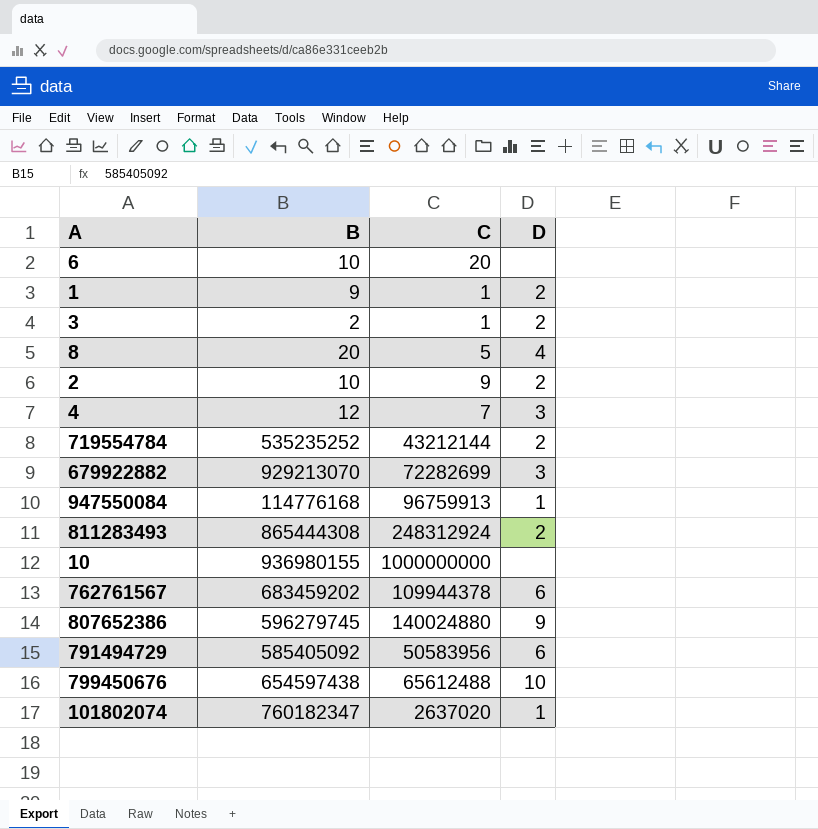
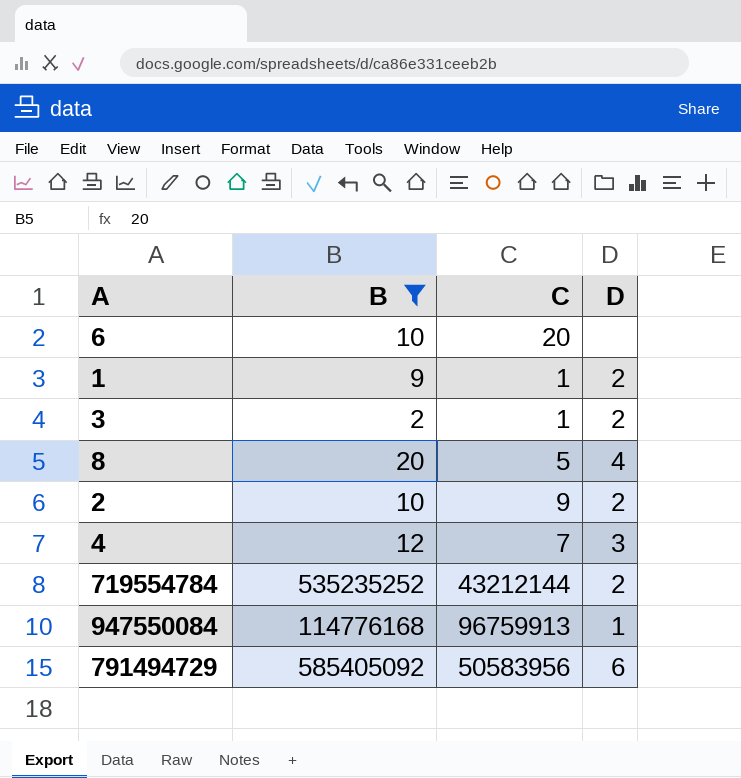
filter: none -> B <= 585405092

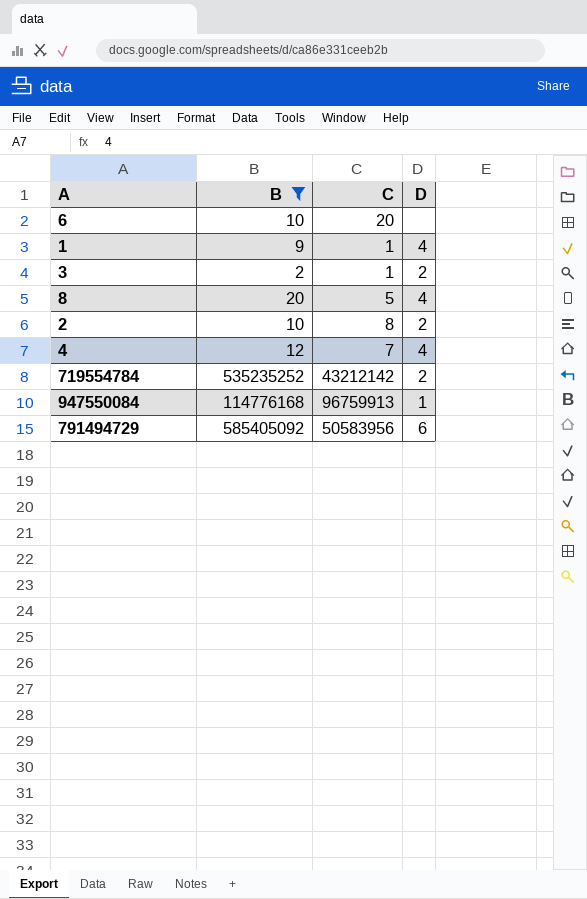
1 | D: 2 -> 4
2 | C: 9 -> 8
4 | D: 3 -> 4
719554784 | C: 43212144 -> 43212142

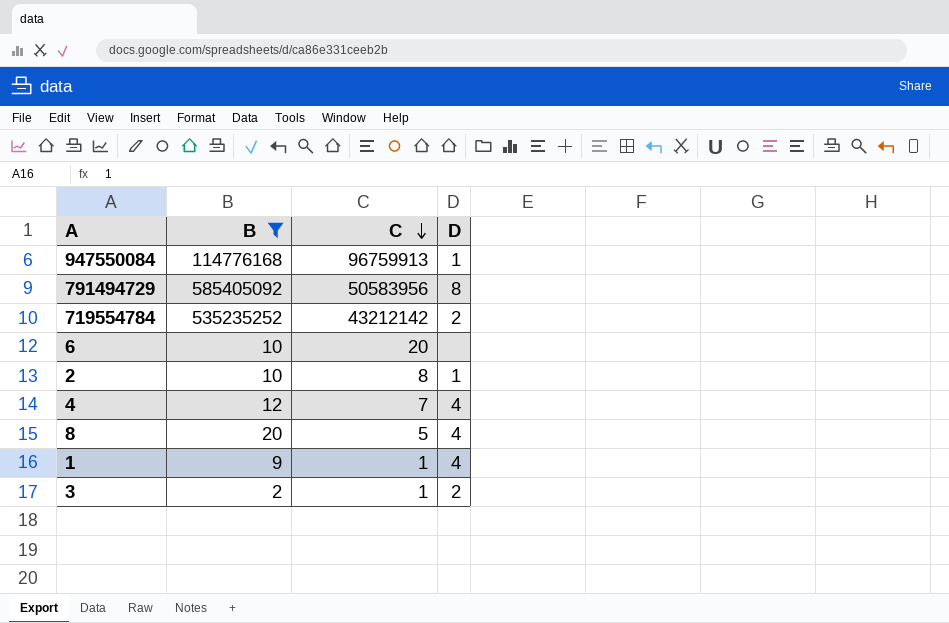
row order: none -> C descending
791494729 | D: 6 -> 8
2 | D: 2 -> 1

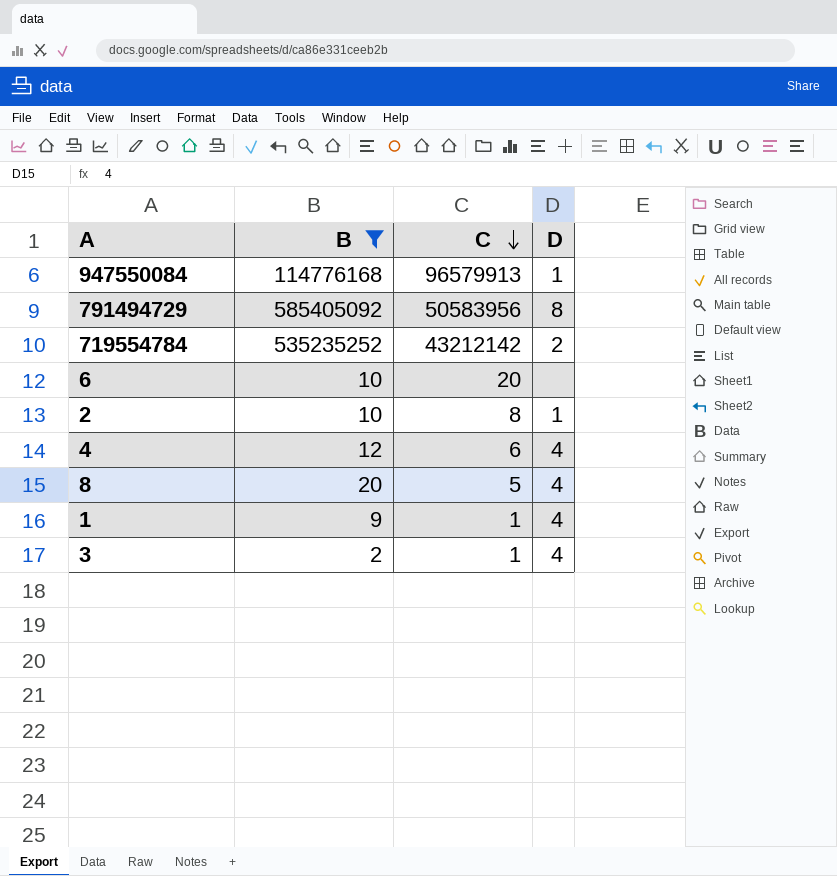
947550084 | C: 96759913 -> 96579913
4 | C: 7 -> 6
3 | D: 2 -> 4

